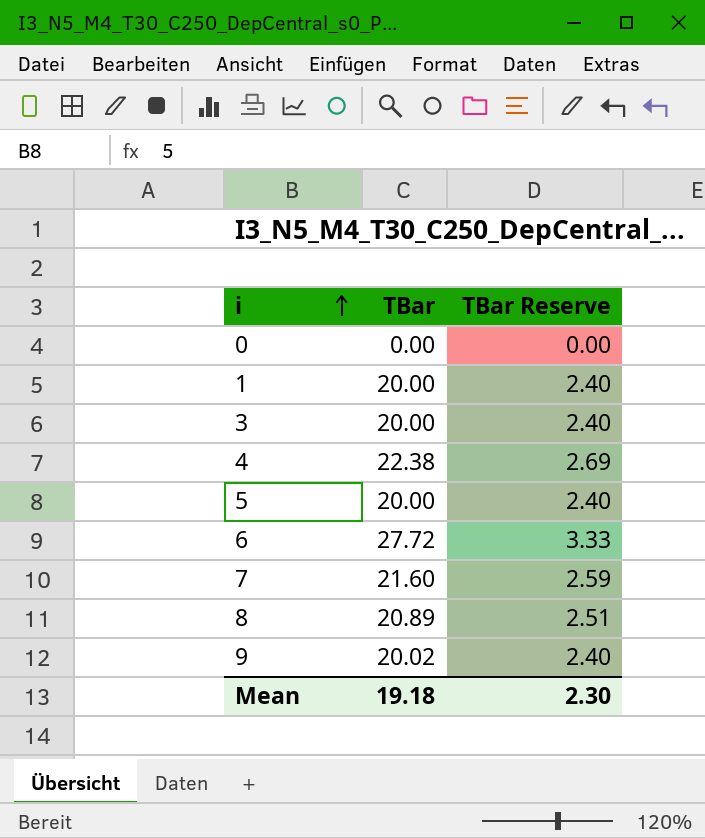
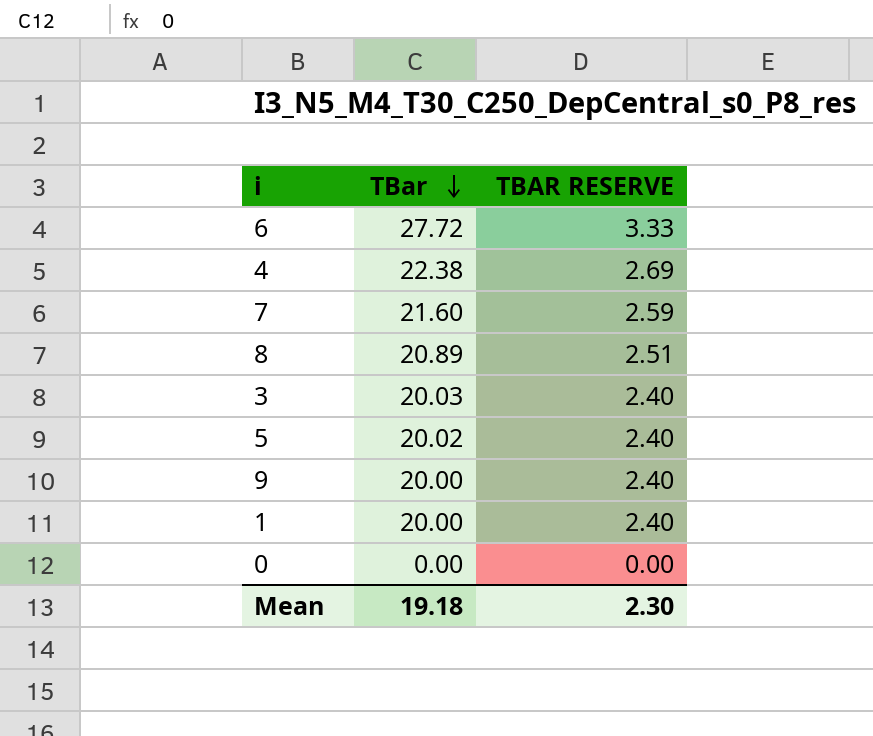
row order: i ascending -> TBar descending
column name: TBar Reserve -> TBAR RESERVE
3 | TBar: 20.00 -> 20.03
5 | TBar: 20.00 -> 20.02
9 | TBar: 20.02 -> 20.00

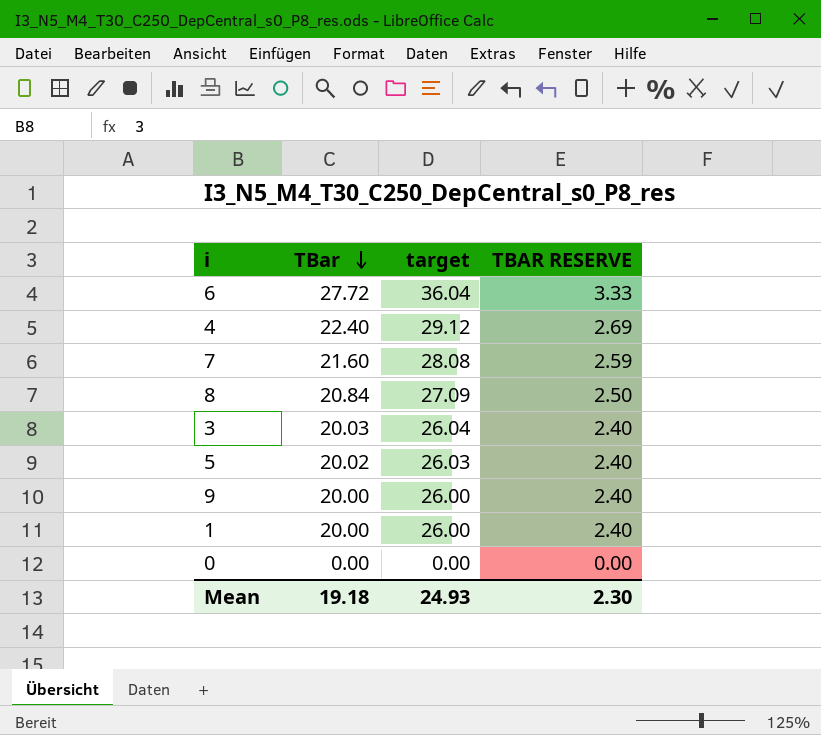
column target | formula: none -> [TBar] * 1.3
4 | TBar: 22.38 -> 22.40
8 | TBar: 20.89 -> 20.84
8 | TBAR RESERVE: 2.51 -> 2.50

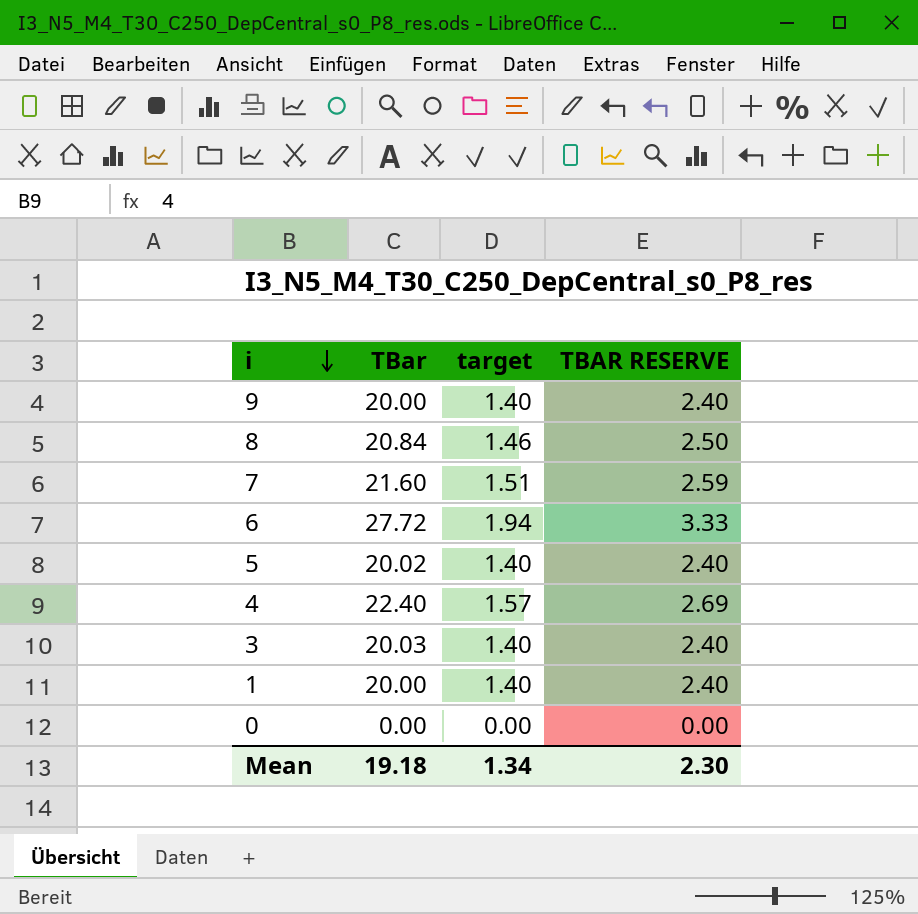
row order: TBar descending -> i descending
column target | formula: [TBar] * 1.3 -> [TBar] * 0.07
Mean | target: 24.93 -> 1.34

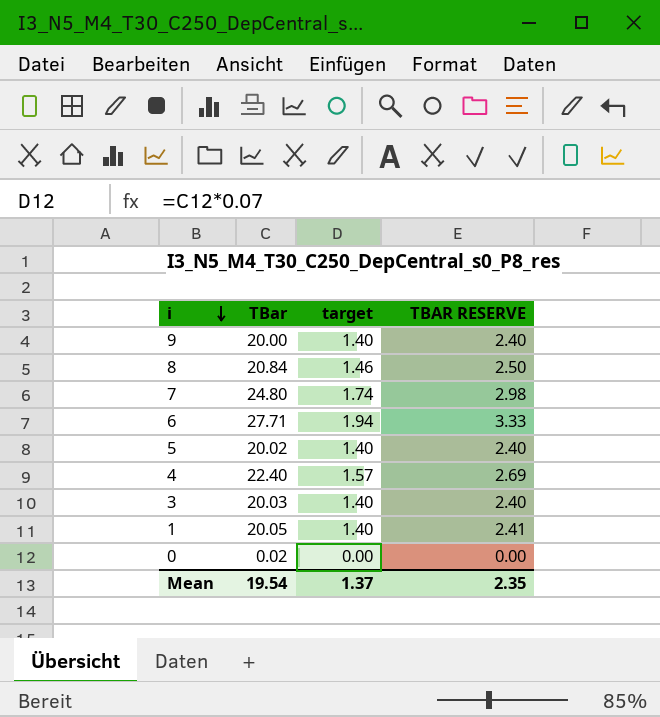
7 | TBar: 21.60 -> 24.80
7 | target: 1.51 -> 1.74
7 | TBAR RESERVE: 2.59 -> 2.98
6 | TBar: 27.72 -> 27.71
1 | TBar: 20.00 -> 20.05
1 | TBAR RESERVE: 2.40 -> 2.41
0 | TBar: 0.00 -> 0.02
Mean | TBar: 19.18 -> 19.54
Mean | target: 1.34 -> 1.37
Mean | TBAR RESERVE: 2.30 -> 2.35

